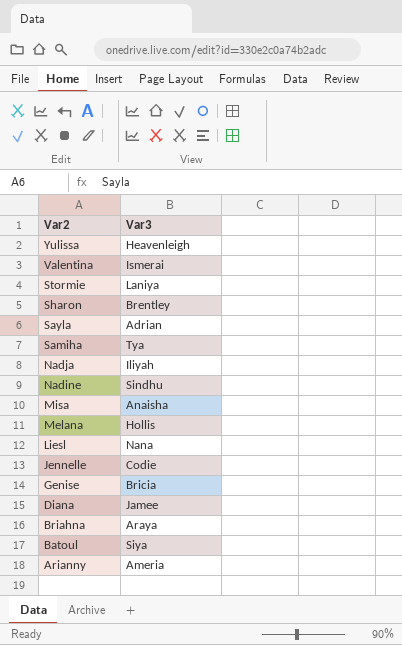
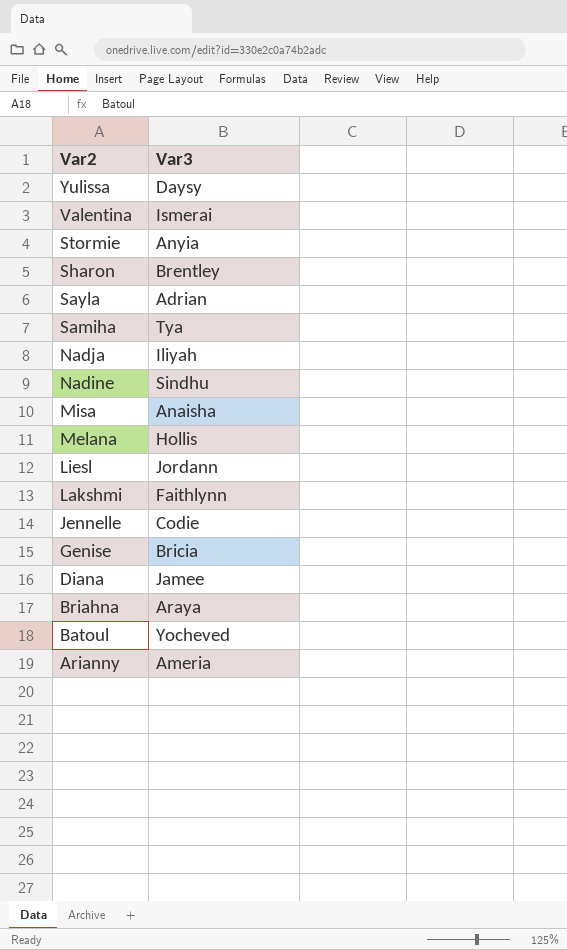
Yulissa | Var3: Heavenleigh -> Daysy
Stormie | Var3: Laniya -> Anyia
Liesl | Var3: Nana -> Jordann
row Lakshmi: none -> Faithlynn
Batoul | Var3: Siya -> Yocheved

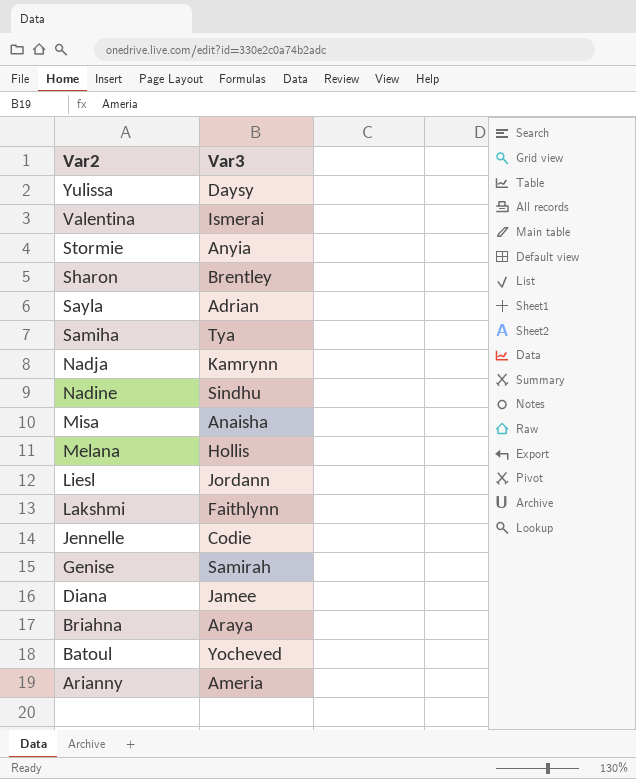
Nadja | Var3: Iliyah -> Kamrynn
Genise | Var3: Bricia -> Samirah

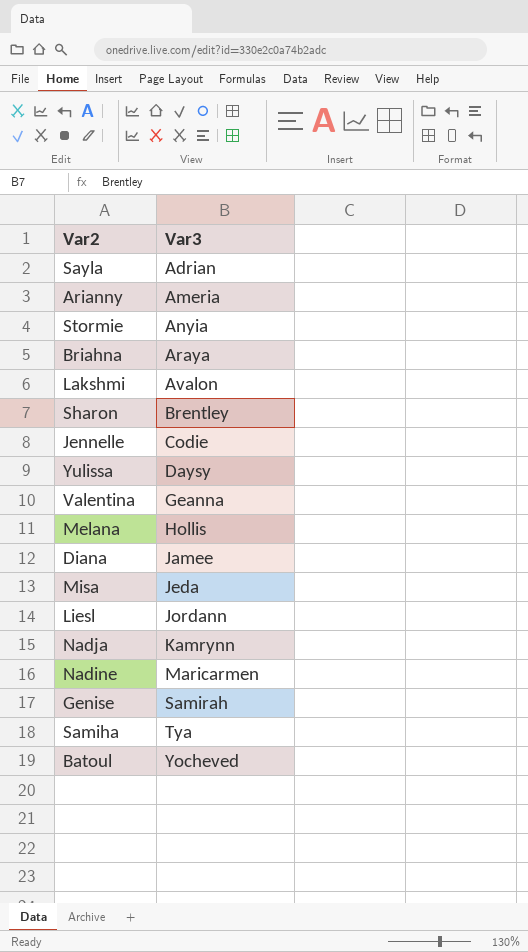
row order: Var2 descending -> Var3 ascending
Lakshmi | Var3: Faithlynn -> Avalon
Valentina | Var3: Ismerai -> Geanna
Misa | Var3: Anaisha -> Jeda
Nadine | Var3: Sindhu -> Maricarmen

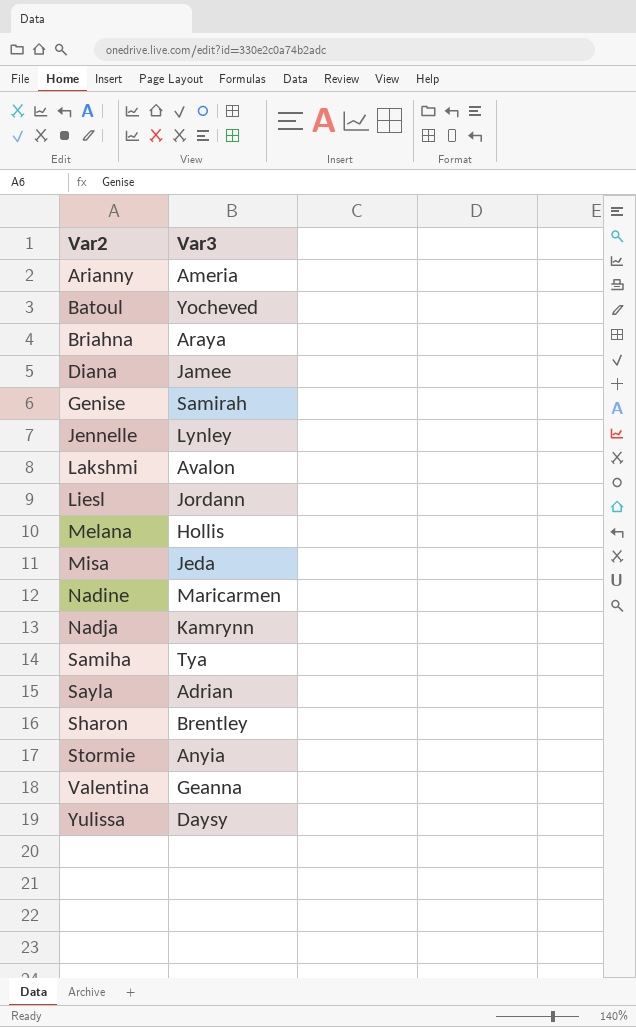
row order: Var3 ascending -> Var2 ascending
Jennelle | Var3: Codie -> Lynley

